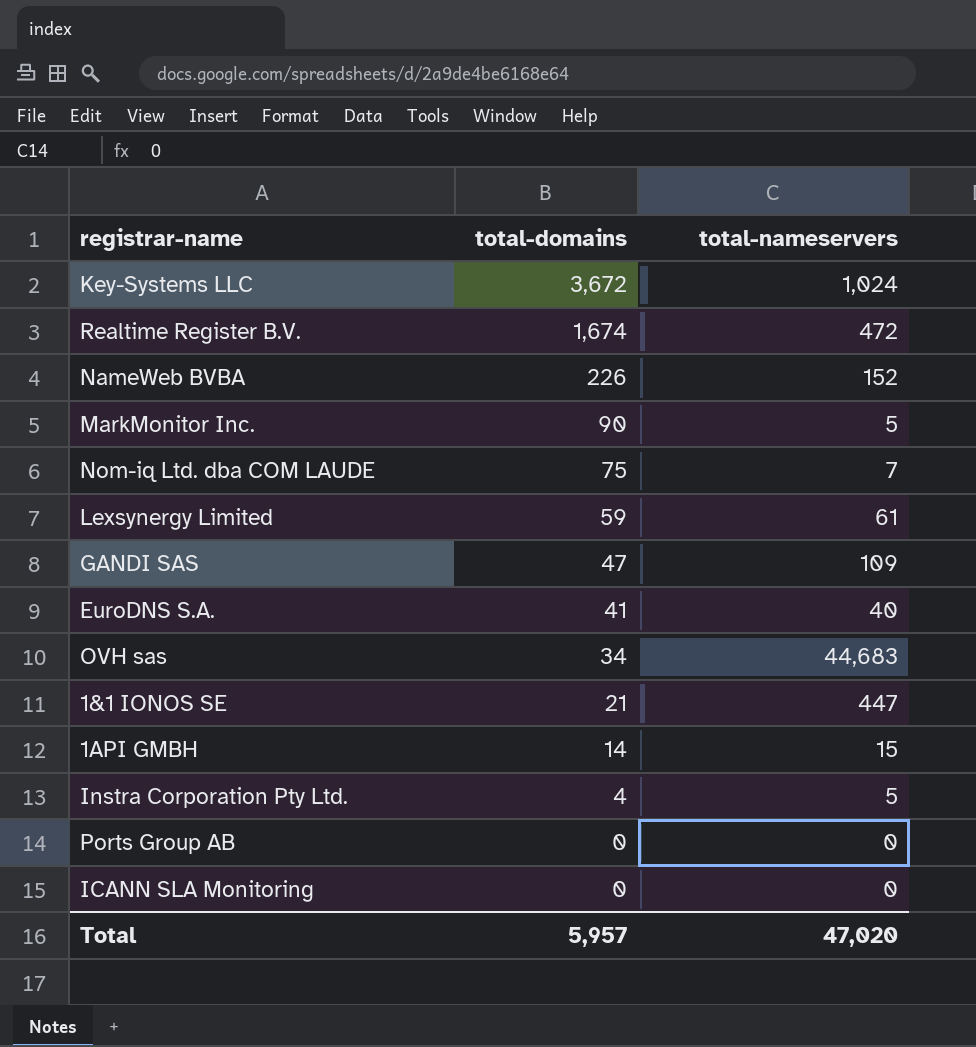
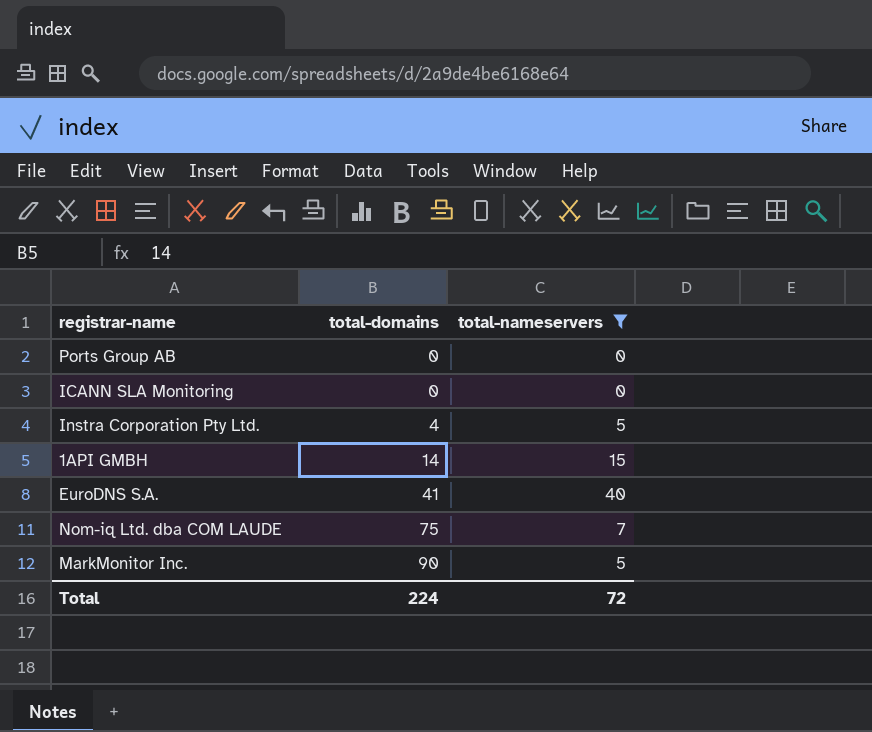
filter: none -> total-nameservers <= 40
row order: total-domains descending -> total-domains ascending
Total | total-domains: 5,957 -> 224
Total | total-nameservers: 47,020 -> 72

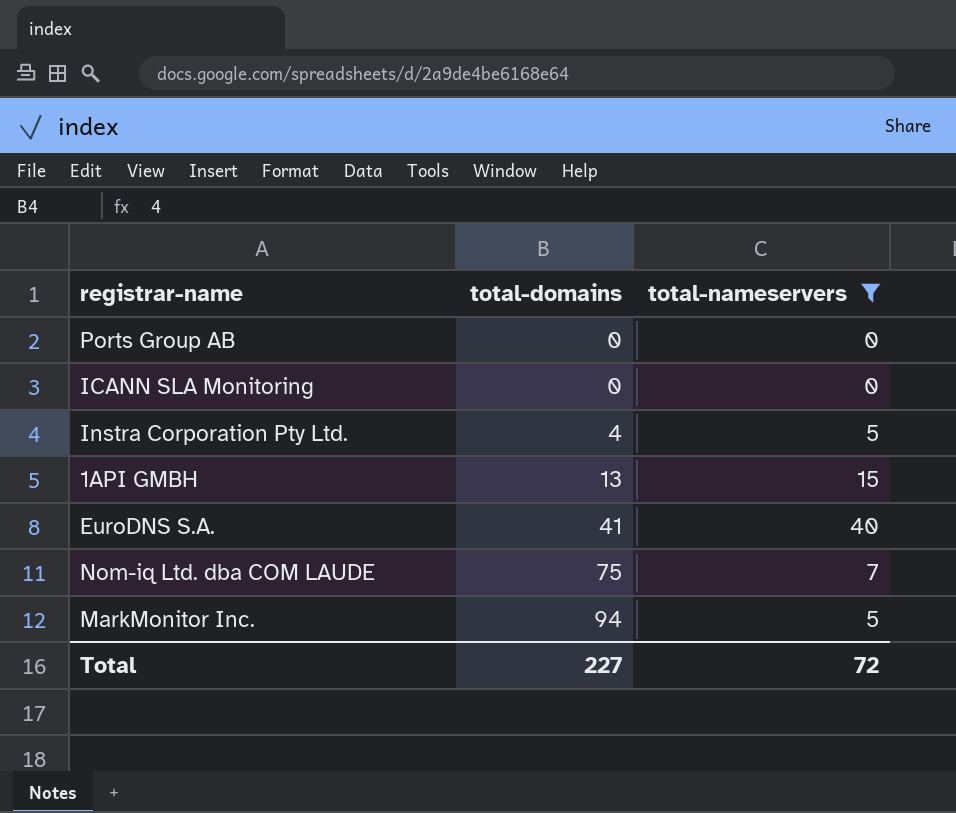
1API GMBH | total-domains: 14 -> 13
MarkMonitor Inc. | total-domains: 90 -> 94
Total | total-domains: 224 -> 227

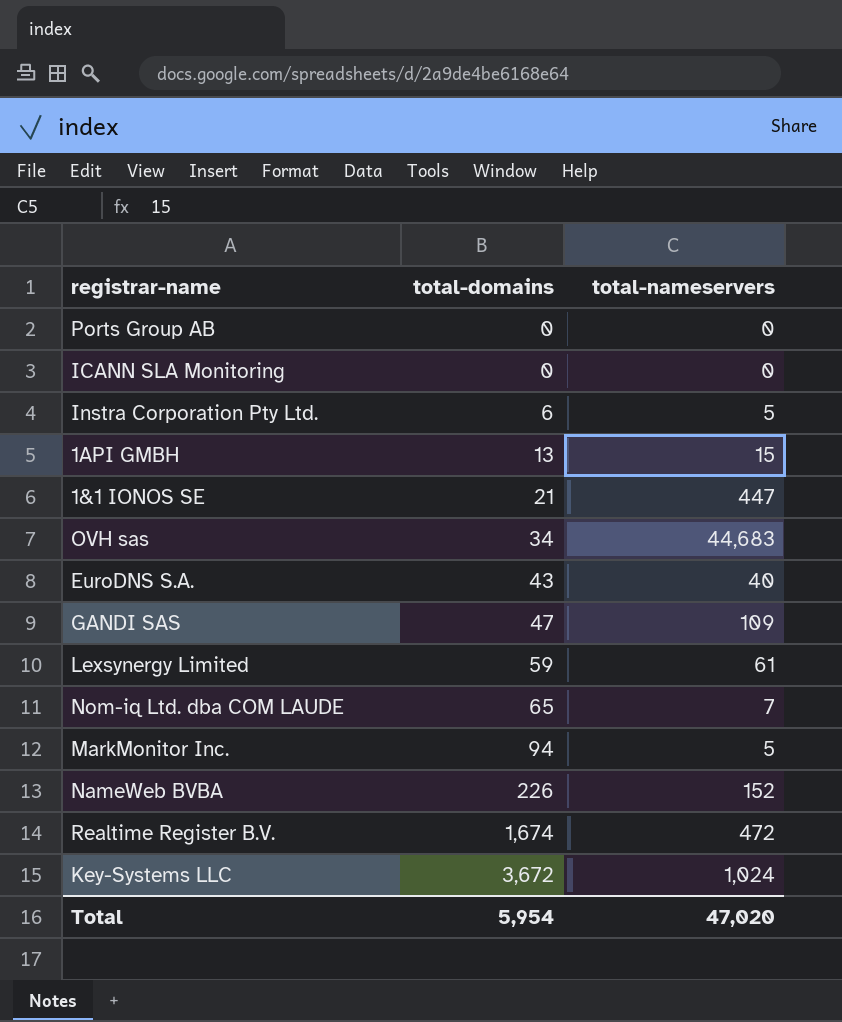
filter: total-nameservers <= 40 -> none
Instra Corporation Pty Ltd. | total-domains: 4 -> 6
EuroDNS S.A. | total-domains: 41 -> 43
Nom-iq Ltd. dba COM LAUDE | total-domains: 75 -> 65
Total | total-domains: 227 -> 5,954
Total | total-nameservers: 72 -> 47,020

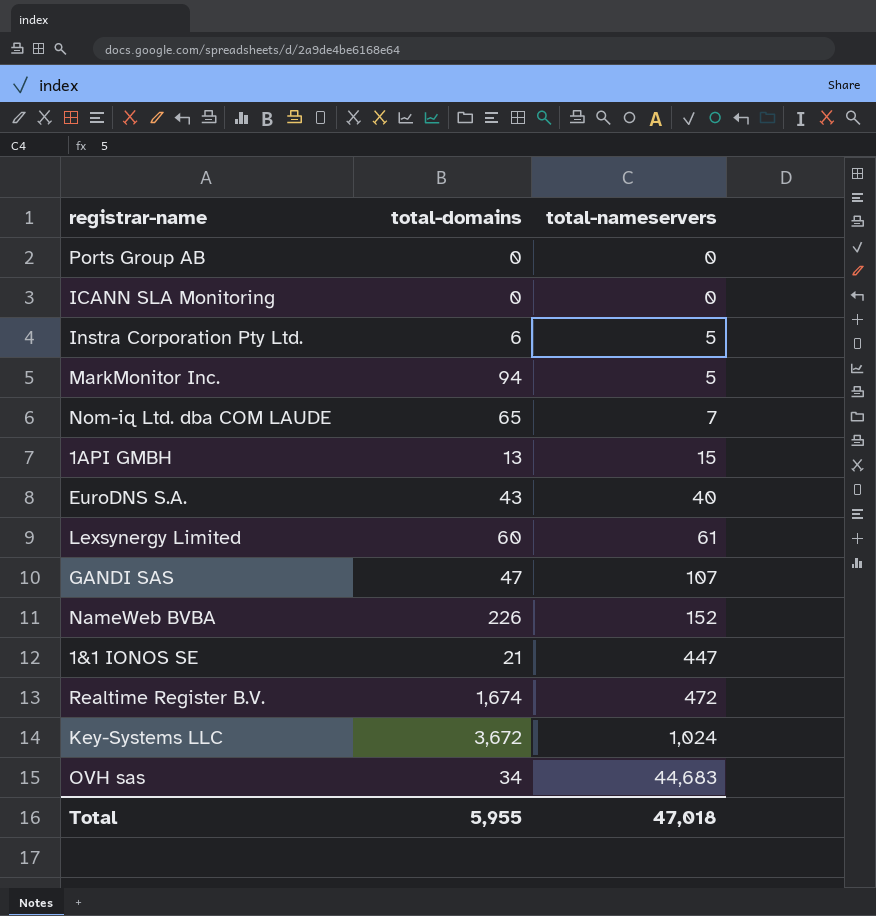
row order: total-domains ascending -> total-nameservers ascending
Lexsynergy Limited | total-domains: 59 -> 60
GANDI SAS | total-nameservers: 109 -> 107
Total | total-domains: 5,954 -> 5,955
Total | total-nameservers: 47,020 -> 47,018

